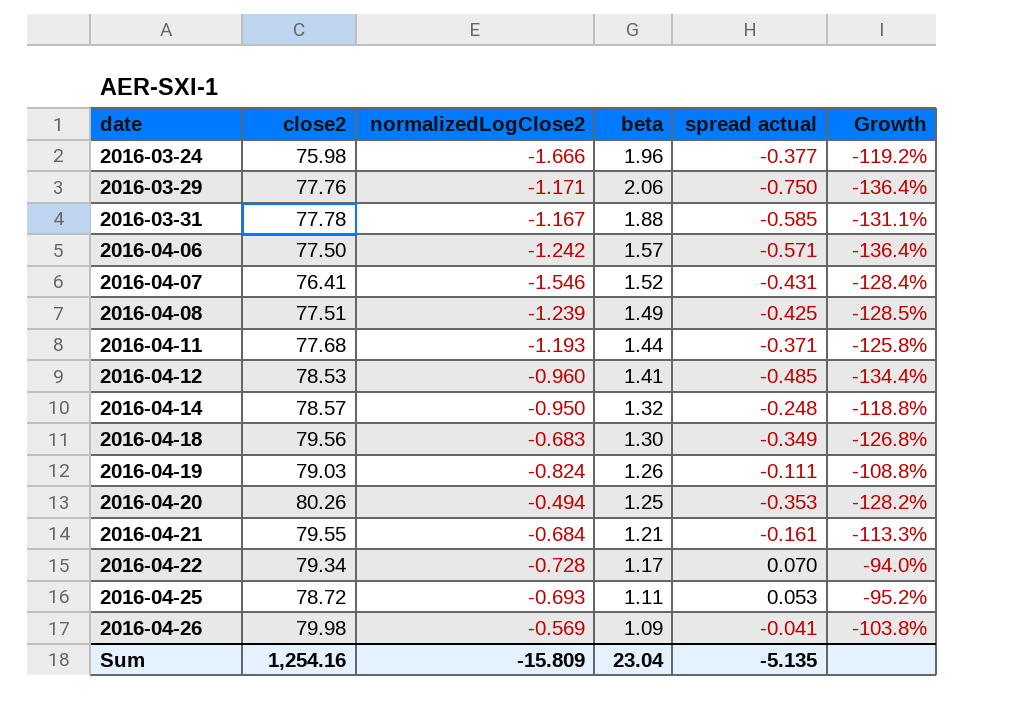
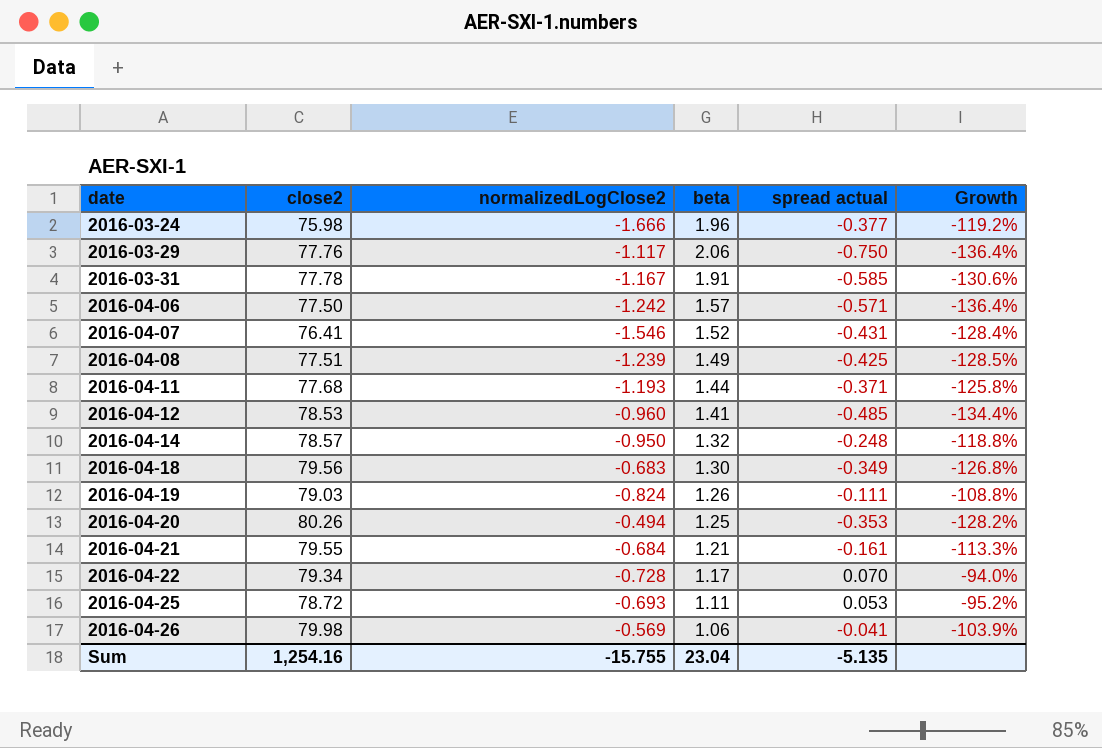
2016-03-29 | normalizedLogClose2: -1.171 -> -1.117
2016-03-31 | beta: 1.88 -> 1.91
2016-03-31 | Growth: -131.1% -> -130.6%
2016-04-26 | beta: 1.09 -> 1.06
2016-04-26 | Growth: -103.8% -> -103.9%
Sum | normalizedLogClose2: -15.809 -> -15.755

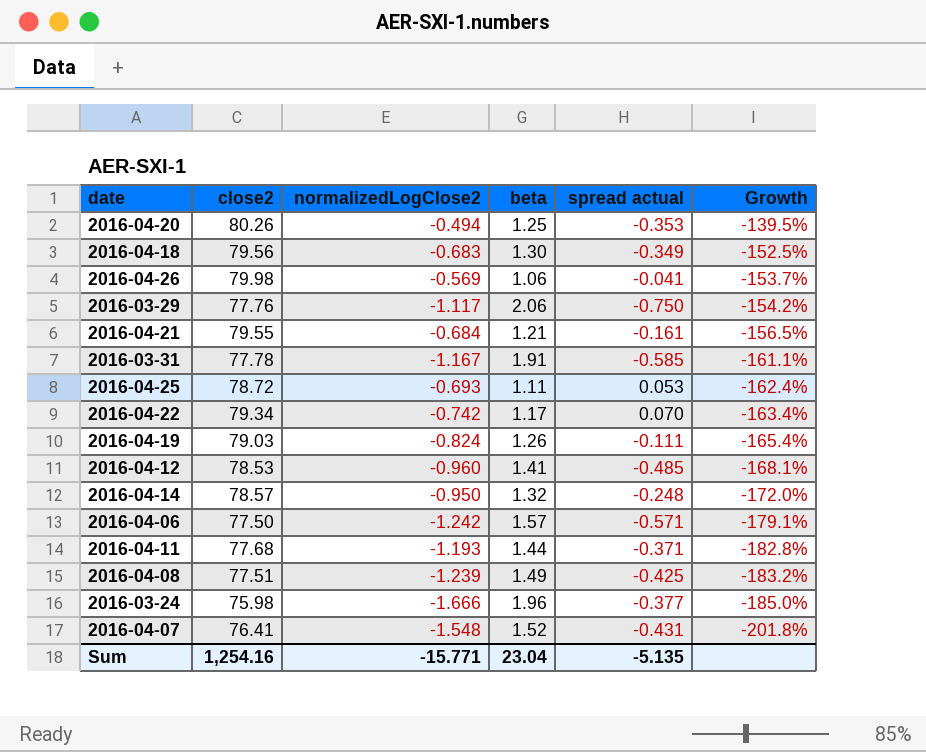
row order: date ascending -> Growth descending
column Growth | formula: ([spread actual] - [beta]) / [beta] -> ([normalizedLogClose2] - [beta]) / [beta]
2016-04-22 | normalizedLogClose2: -0.728 -> -0.742
2016-04-07 | normalizedLogClose2: -1.546 -> -1.548
Sum | normalizedLogClose2: -15.755 -> -15.771

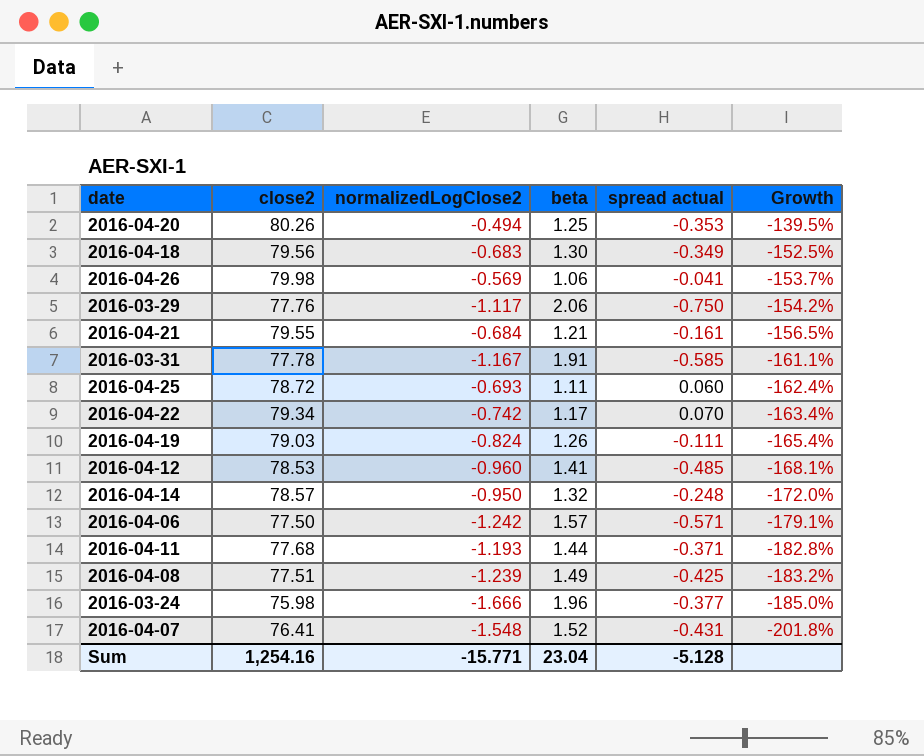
2016-04-25 | spread actual: 0.053 -> 0.060
Sum | spread actual: -5.135 -> -5.128

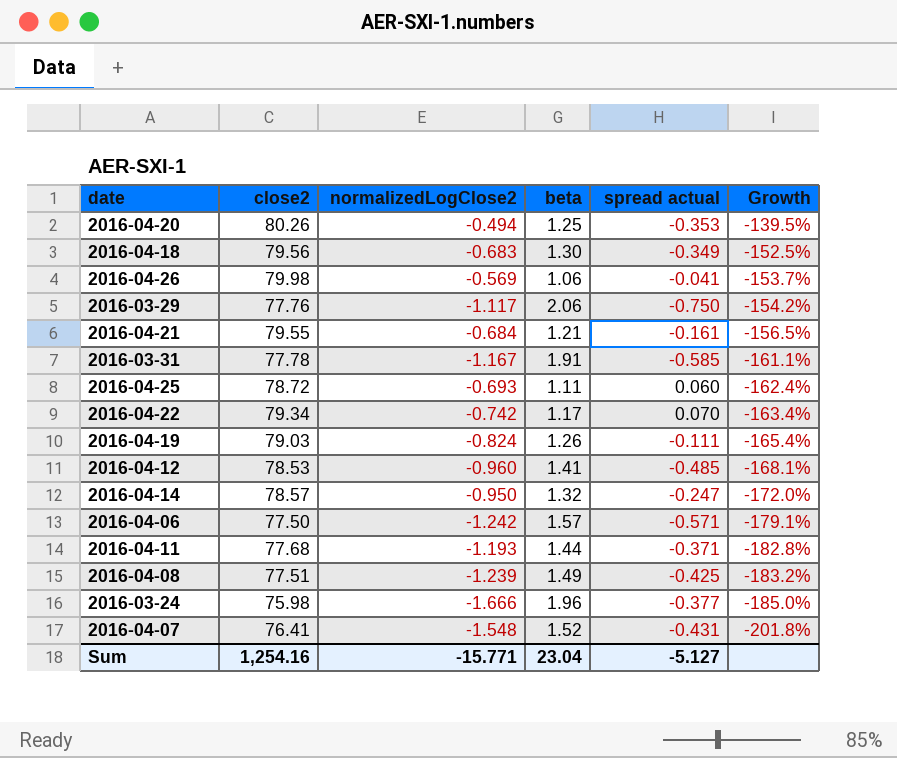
2016-04-14 | spread actual: -0.248 -> -0.247
Sum | spread actual: -5.128 -> -5.127

